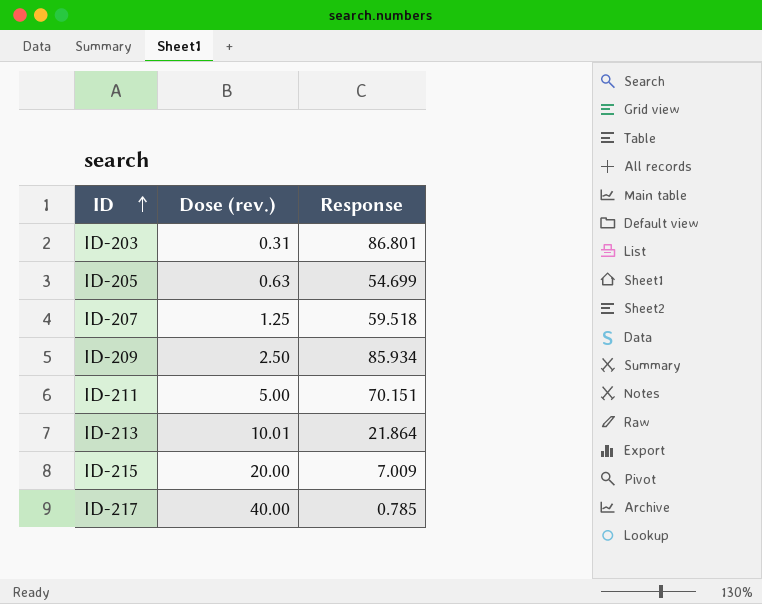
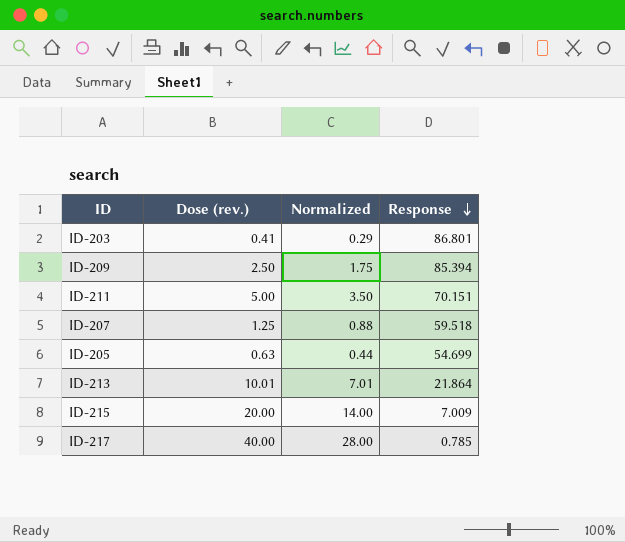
row order: ID ascending -> Response descending
column Normalized | formula: none -> [Dose (rev.)] * 0.7
ID-203 | Dose (rev.): 0.31 -> 0.41
ID-209 | Response: 85.934 -> 85.394

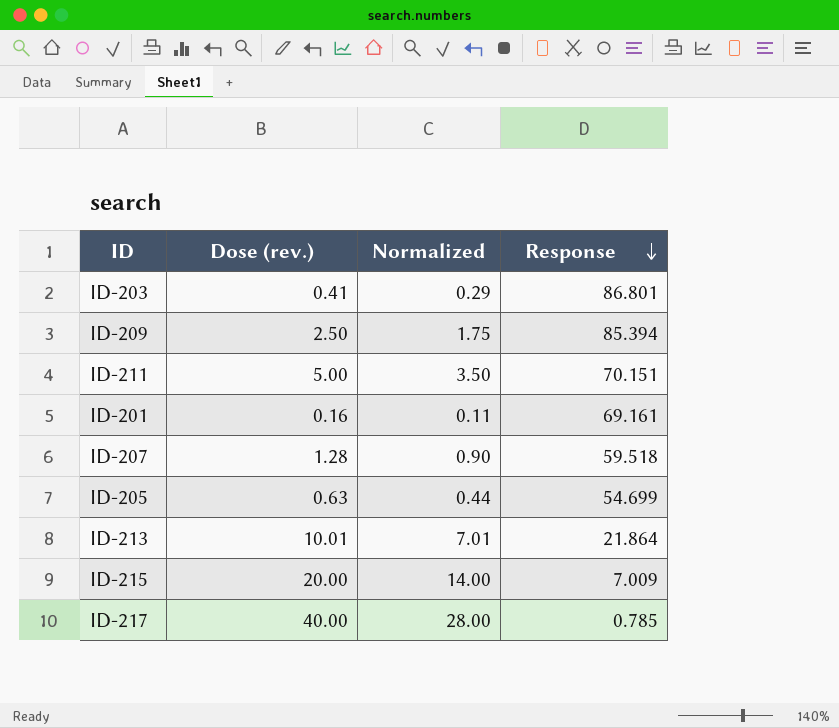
row ID-201: none -> 0.16 | 0.11 | 69.161
ID-207 | Dose (rev.): 1.25 -> 1.28
ID-207 | Normalized: 0.88 -> 0.90

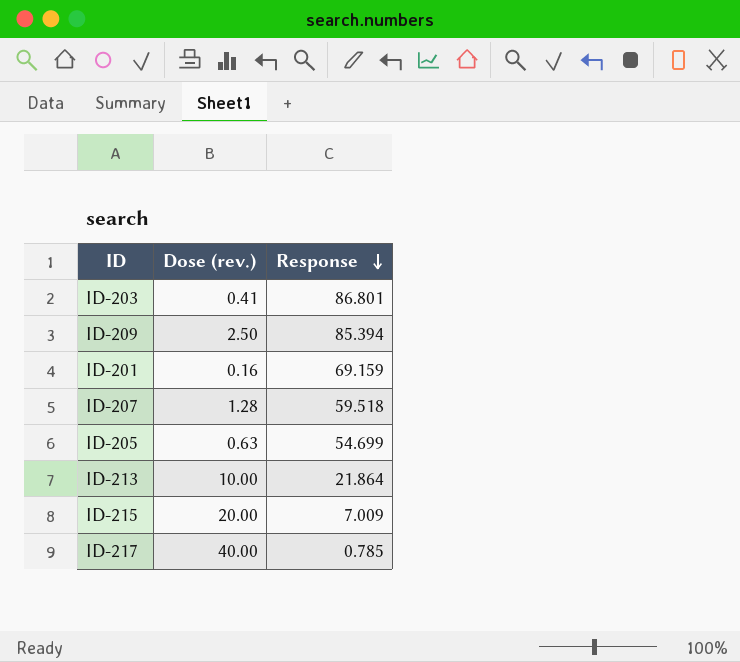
column Normalized | formula: [Dose (rev.)] * 0.7 -> none
row ID-211: 5.00 | 3.50 | 70.151 -> none
ID-201 | Response: 69.161 -> 69.159
ID-213 | Dose (rev.): 10.01 -> 10.00

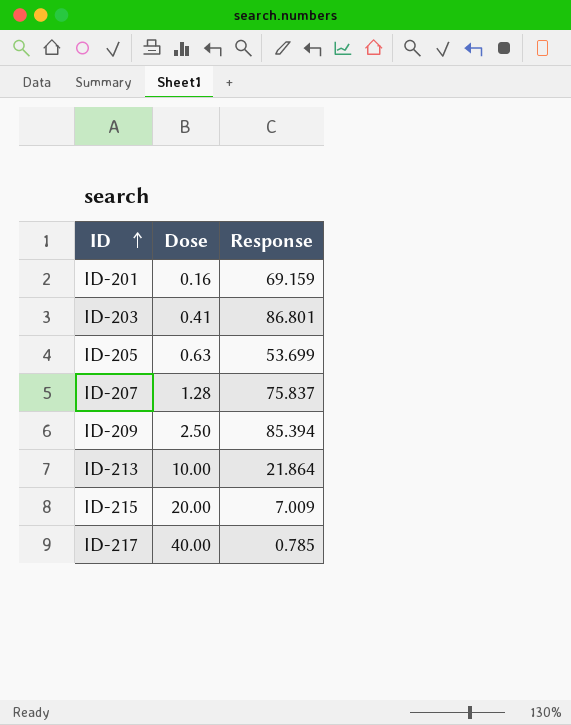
row order: Response descending -> ID ascending
column name: Dose (rev.) -> Dose
ID-205 | Response: 54.699 -> 53.699
ID-207 | Response: 59.518 -> 75.837

